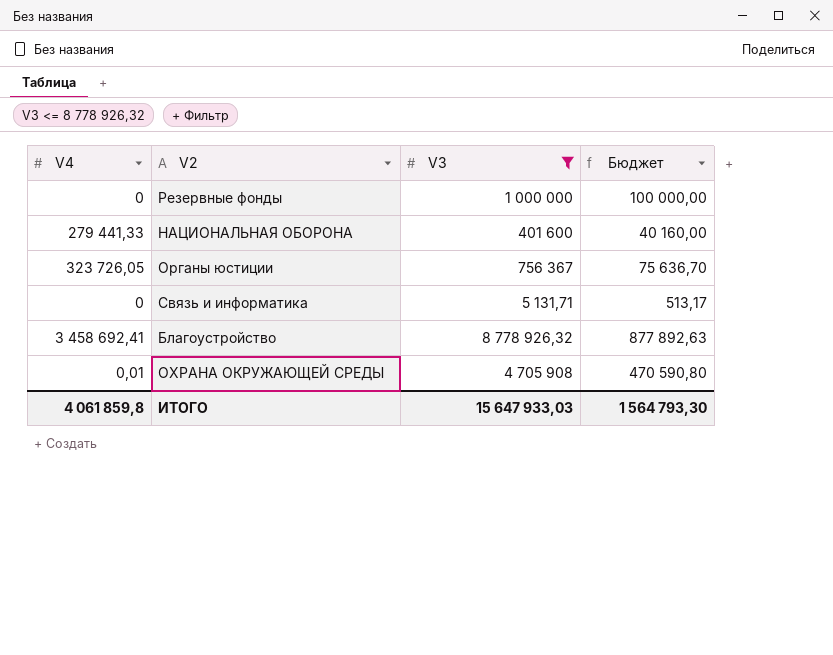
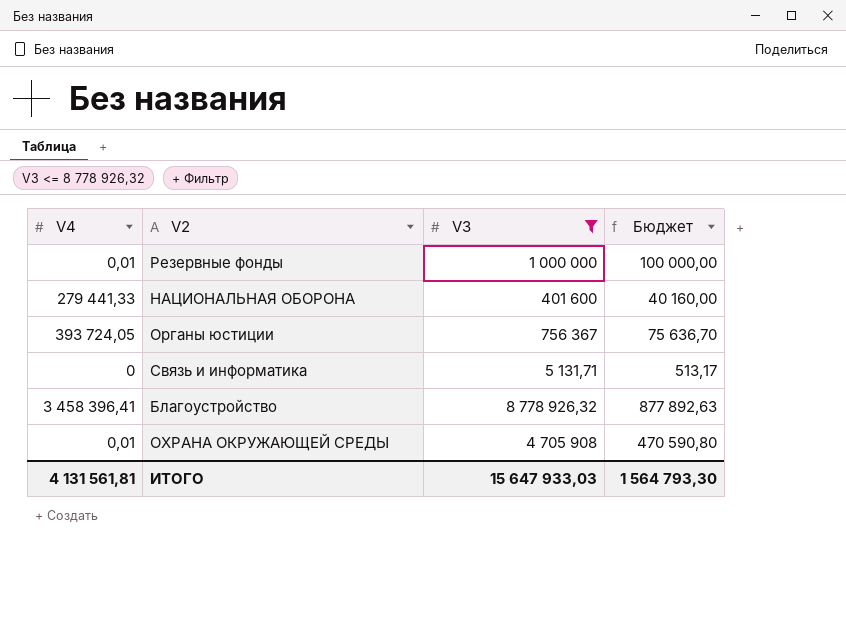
Резервные фонды | V4: 0 -> 0,01
Органы юстиции | V4: 323 726,05 -> 393 724,05
Благоустройство | V4: 3 458 692,41 -> 3 458 396,41
ИТОГО | V4: 4 061 859,8 -> 4 131 561,81

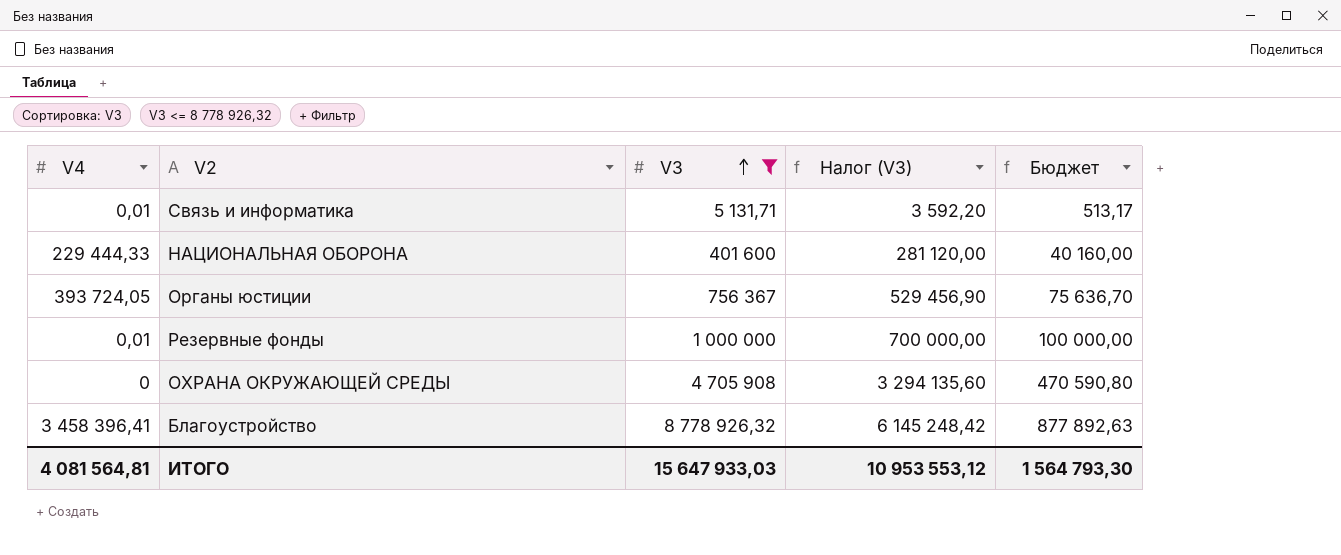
row order: none -> V3 ascending
column Налог (V3) | formula: none -> [V3] * 0,7
Связь и информатика | V4: 0 -> 0,01
НАЦИОНАЛЬНАЯ ОБОРОНА | V4: 279 441,33 -> 229 444,33
ОХРАНА ОКРУЖАЮЩЕЙ СРЕДЫ | V4: 0,01 -> 0
ИТОГО | V4: 4 131 561,81 -> 4 081 564,81

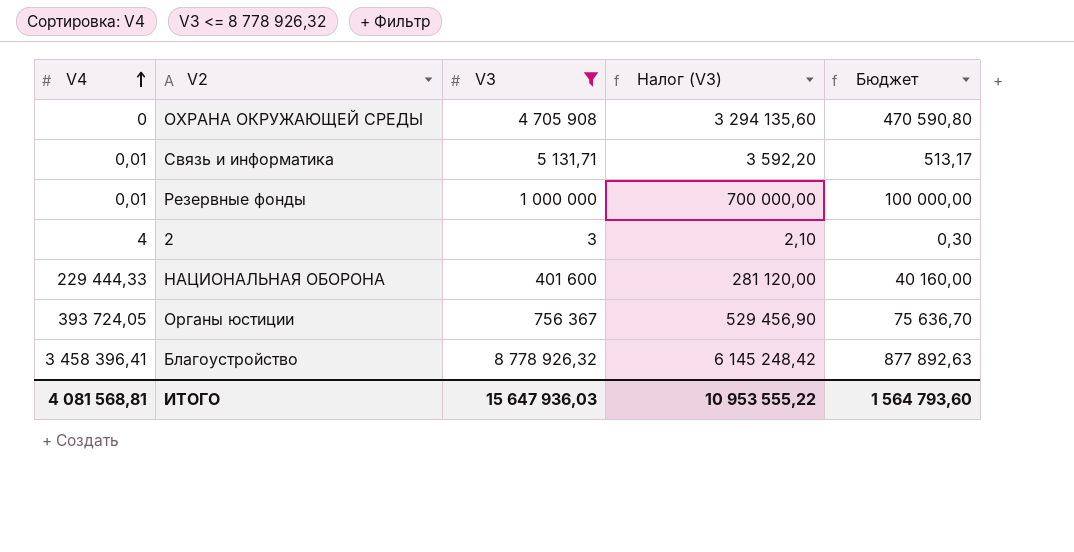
row order: V3 ascending -> V4 ascending
row 2: none -> 4 | 3 | 2,10 | 0,30
ИТОГО | V4: 4 081 564,81 -> 4 081 568,81
ИТОГО | V3: 15 647 933,03 -> 15 647 936,03
ИТОГО | Налог (V3): 10 953 553,12 -> 10 953 555,22
ИТОГО | Бюджет: 1 564 793,30 -> 1 564 793,60

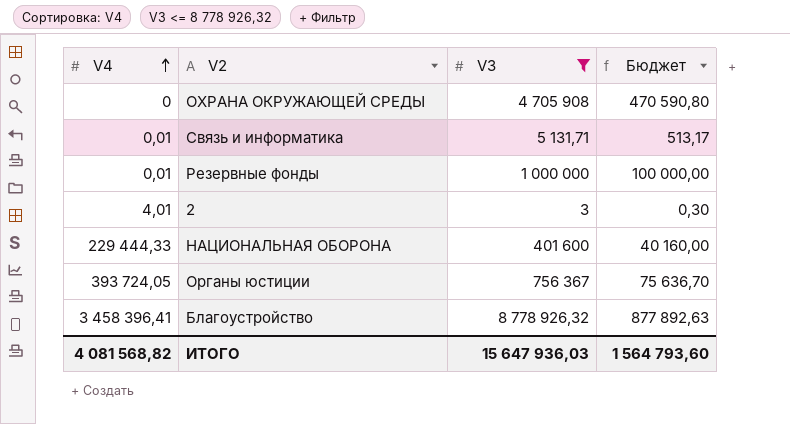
column Налог (V3) | formula: [V3] * 0,7 -> none
2 | V4: 4 -> 4,01
ИТОГО | V4: 4 081 568,81 -> 4 081 568,82

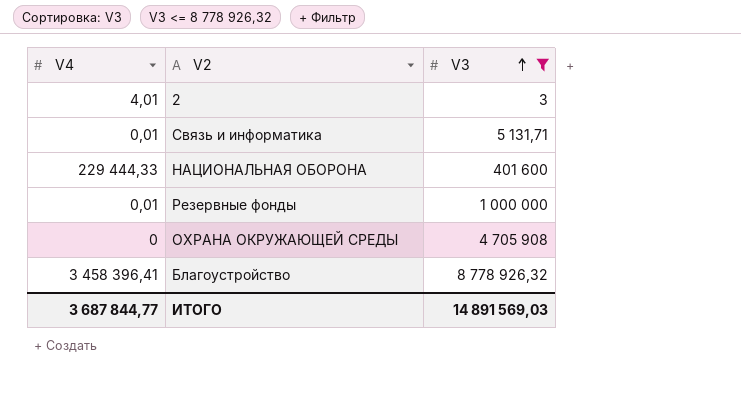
row order: V4 ascending -> V3 ascending
column Бюджет | formula: [V3] * 0,1 -> none
row Органы юстиции: 393 724,05 | 756 367 | 75 636,70 -> none
ИТОГО | V4: 4 081 568,82 -> 3 687 844,77
ИТОГО | V3: 15 647 936,03 -> 14 891 569,03

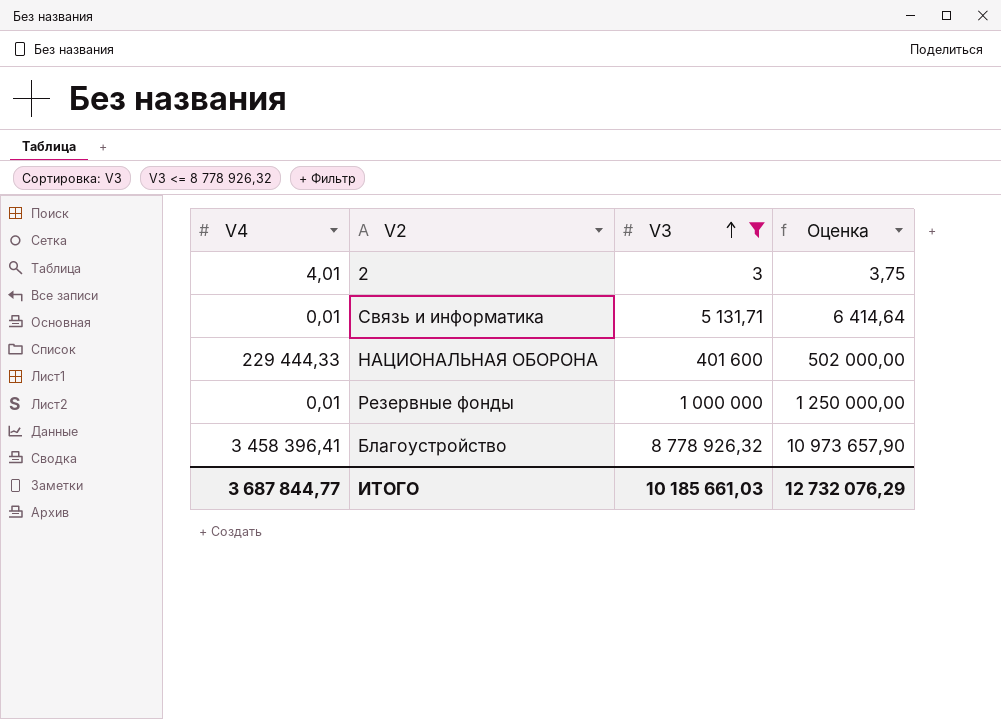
column Оценка | formula: none -> [V3] * 1,25
row ОХРАНА ОКРУЖАЮЩЕЙ СРЕДЫ: 0 | 4 705 908 -> none
ИТОГО | V3: 14 891 569,03 -> 10 185 661,03

